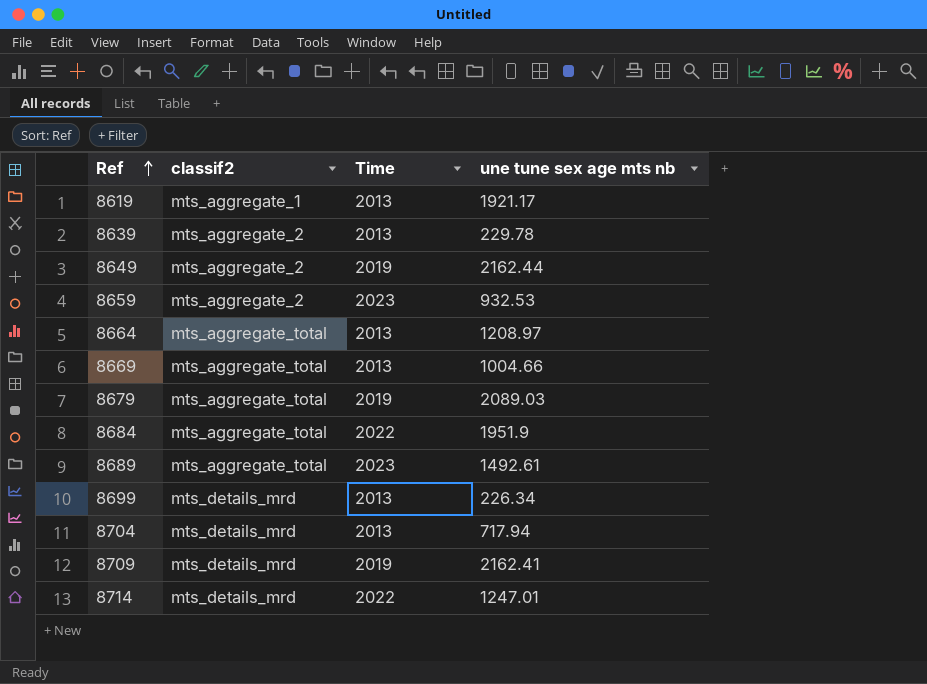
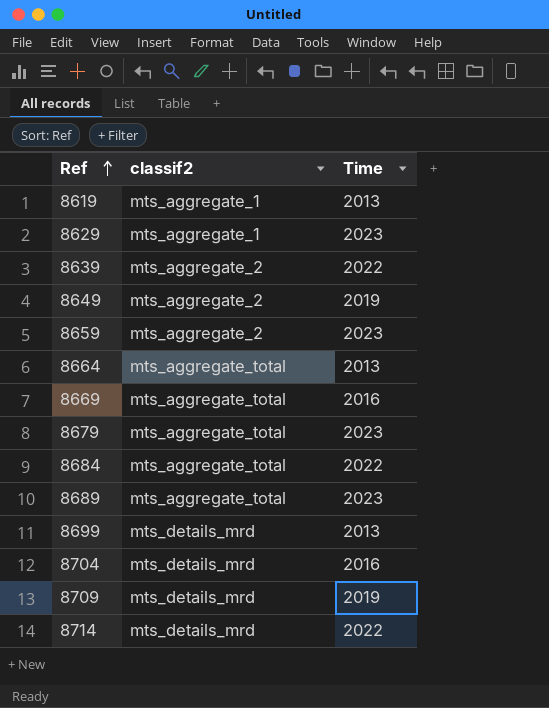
column une tune sex age mts nb | position: 4 -> none
row 8629: none -> mts_aggregate_1 | 2023
8639 | Time: 2013 -> 2022
8669 | Time: 2013 -> 2016
8679 | Time: 2019 -> 2023
8704 | Time: 2013 -> 2016

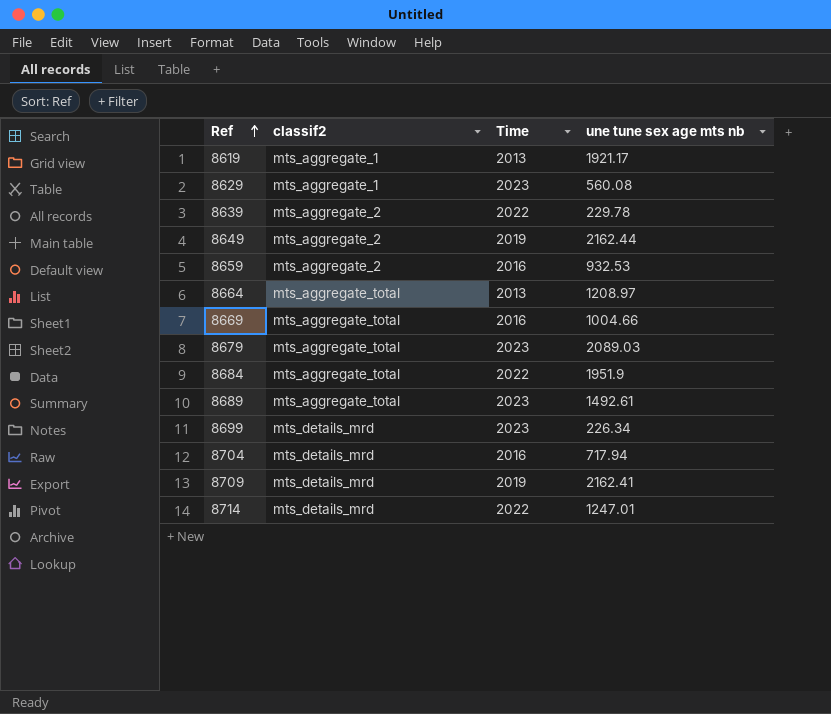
column une tune sex age mts nb | position: none -> 4
8659 | Time: 2023 -> 2016
8699 | Time: 2013 -> 2023

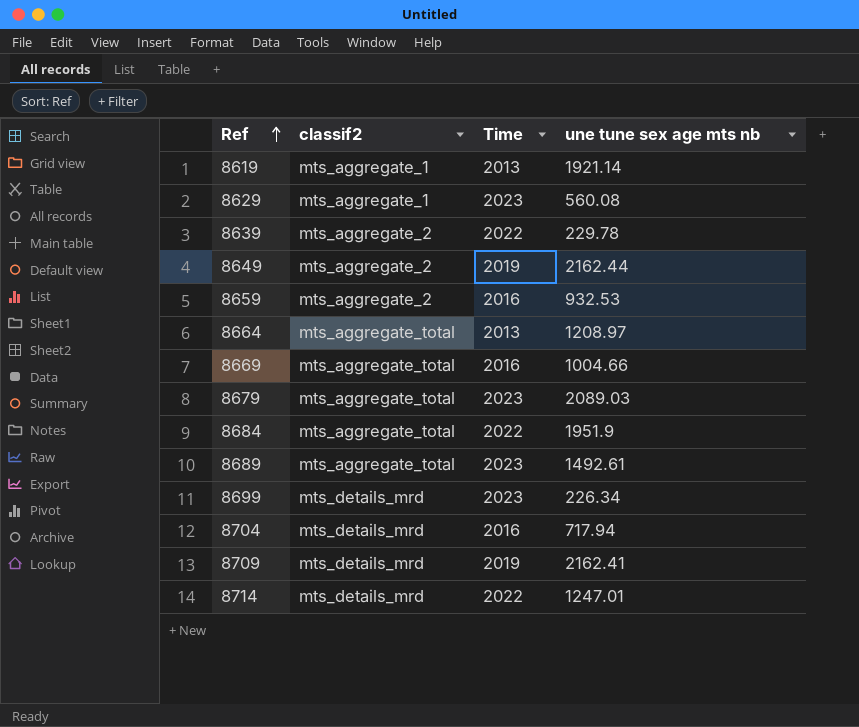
8619 | une tune sex age mts nb: 1921.17 -> 1921.14

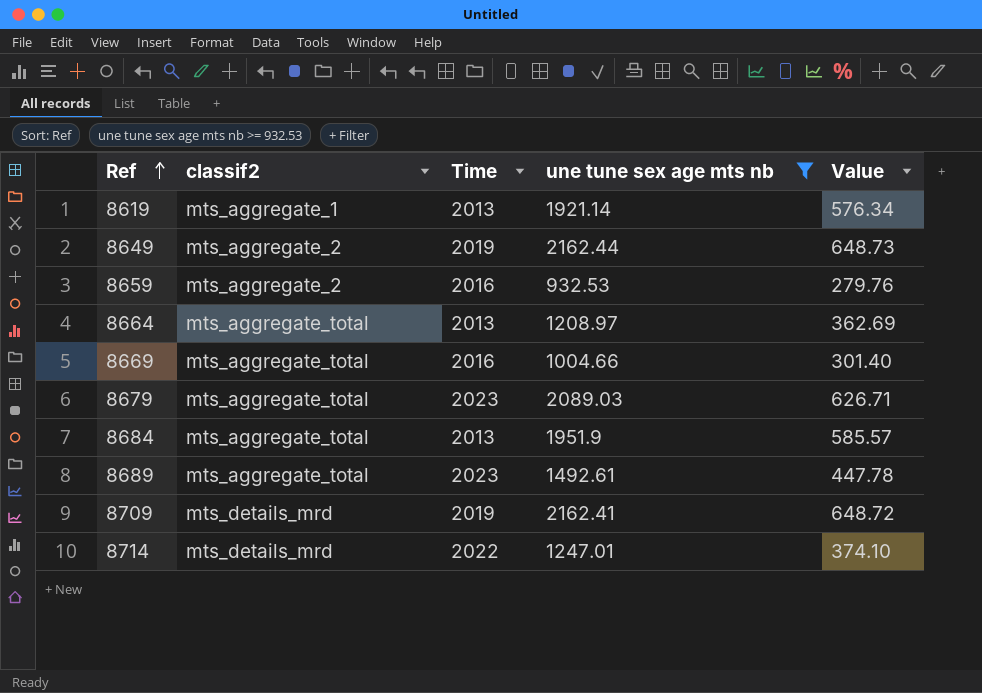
filter: none -> une tune sex age mts nb >= 932.53
column Value | formula: none -> [une tune sex age mts nb] * 0.3
8684 | Time: 2022 -> 2013

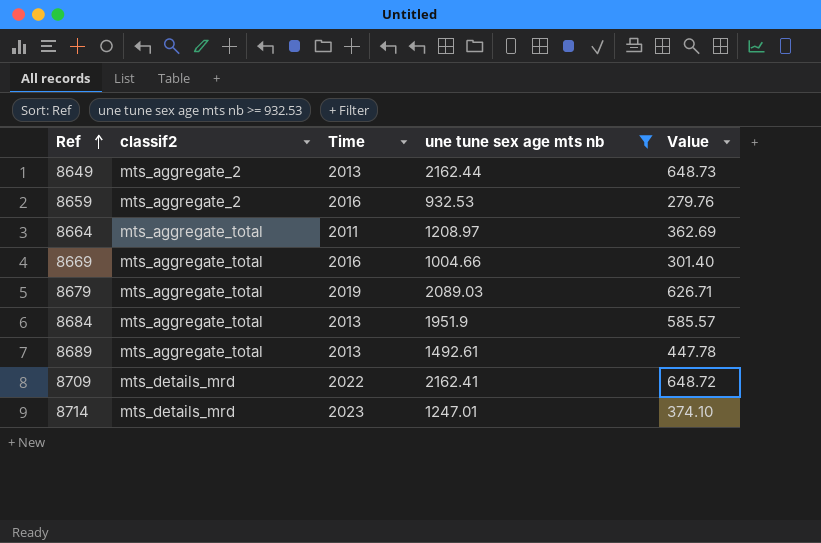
row 8619: mts_aggregate_1 | 2013 | 1921.14 | 576.34 -> none
8649 | Time: 2019 -> 2013
8664 | Time: 2013 -> 2011
8679 | Time: 2023 -> 2019
8689 | Time: 2023 -> 2013
8709 | Time: 2019 -> 2022
8714 | Time: 2022 -> 2023

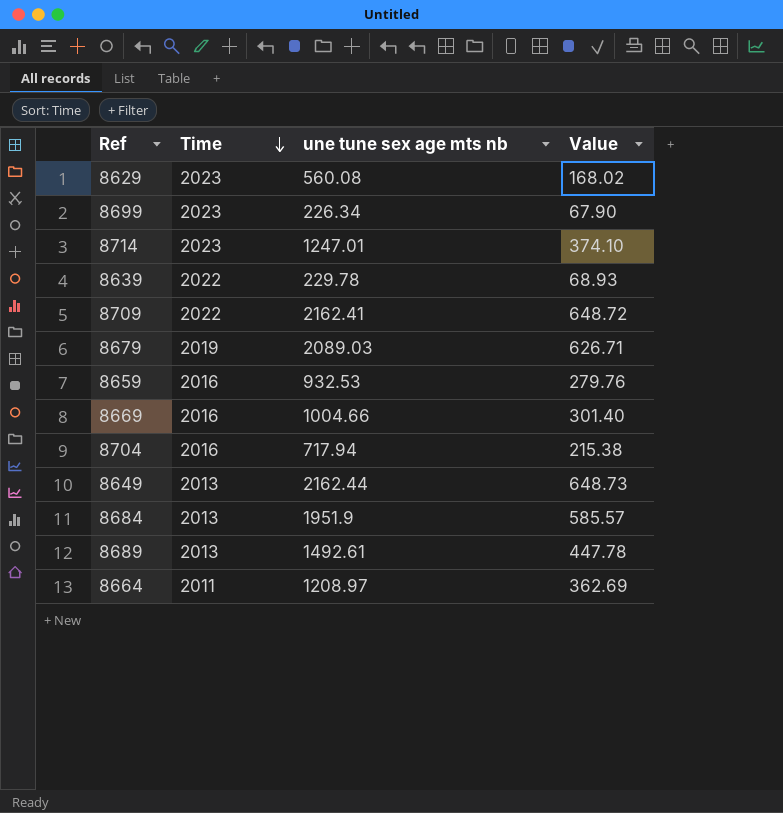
filter: une tune sex age mts nb >= 932.53 -> none
row order: Ref ascending -> Time descending
column classif2 | position: 2 -> none

